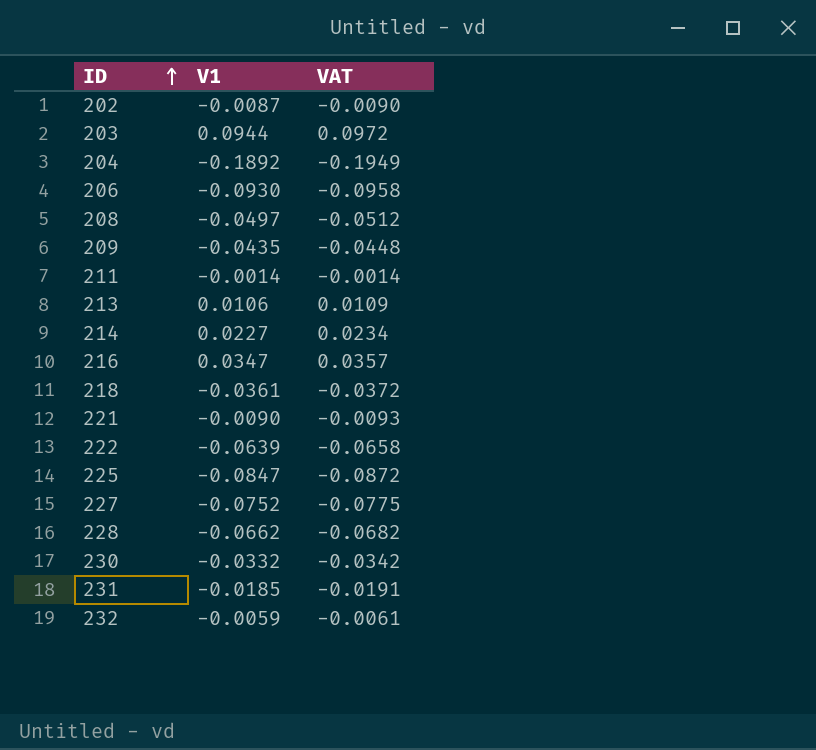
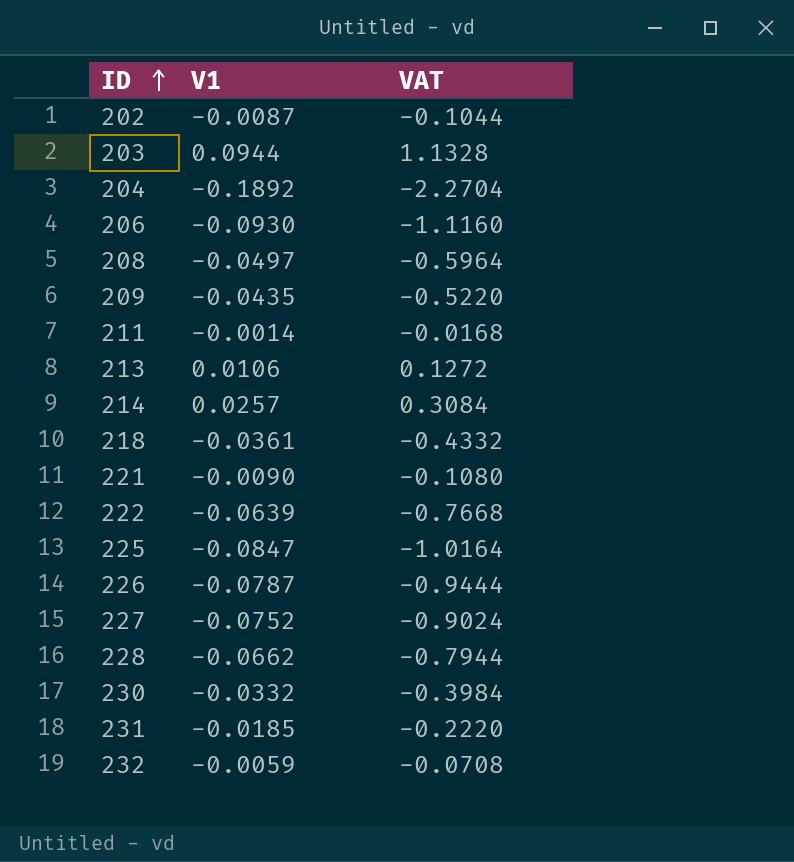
column VAT | formula: [V1] * 1.03 -> [V1] * 12
row 216: 0.0347 | 0.0357 -> none
214 | V1: 0.0227 -> 0.0257
row 226: none -> -0.0787 | -0.9444

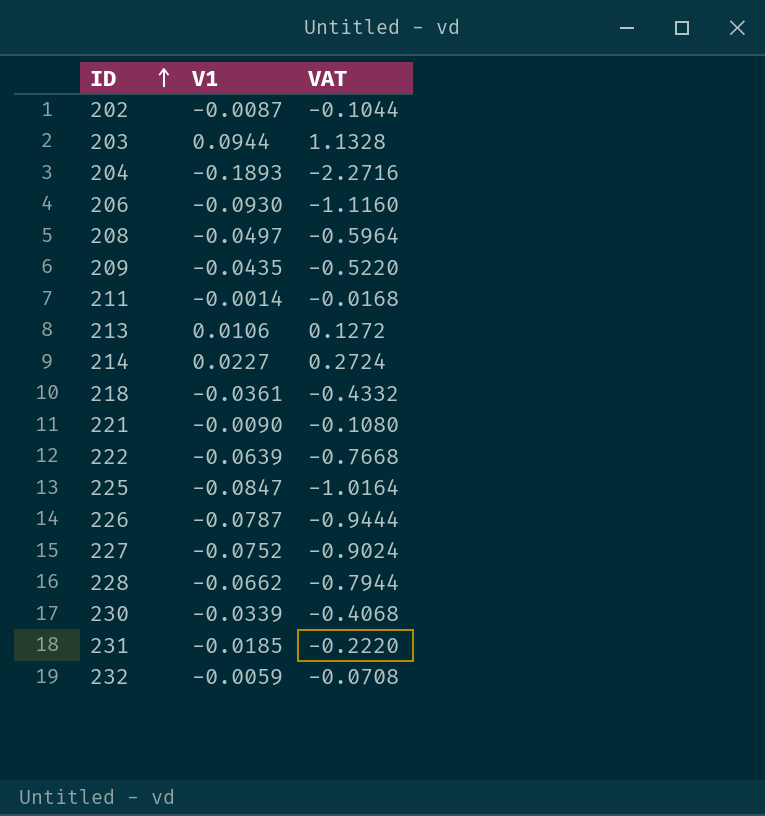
204 | V1: -0.1892 -> -0.1893
204 | VAT: -2.2704 -> -2.2716
214 | V1: 0.0257 -> 0.0227
214 | VAT: 0.3084 -> 0.2724
230 | V1: -0.0332 -> -0.0339
230 | VAT: -0.3984 -> -0.4068

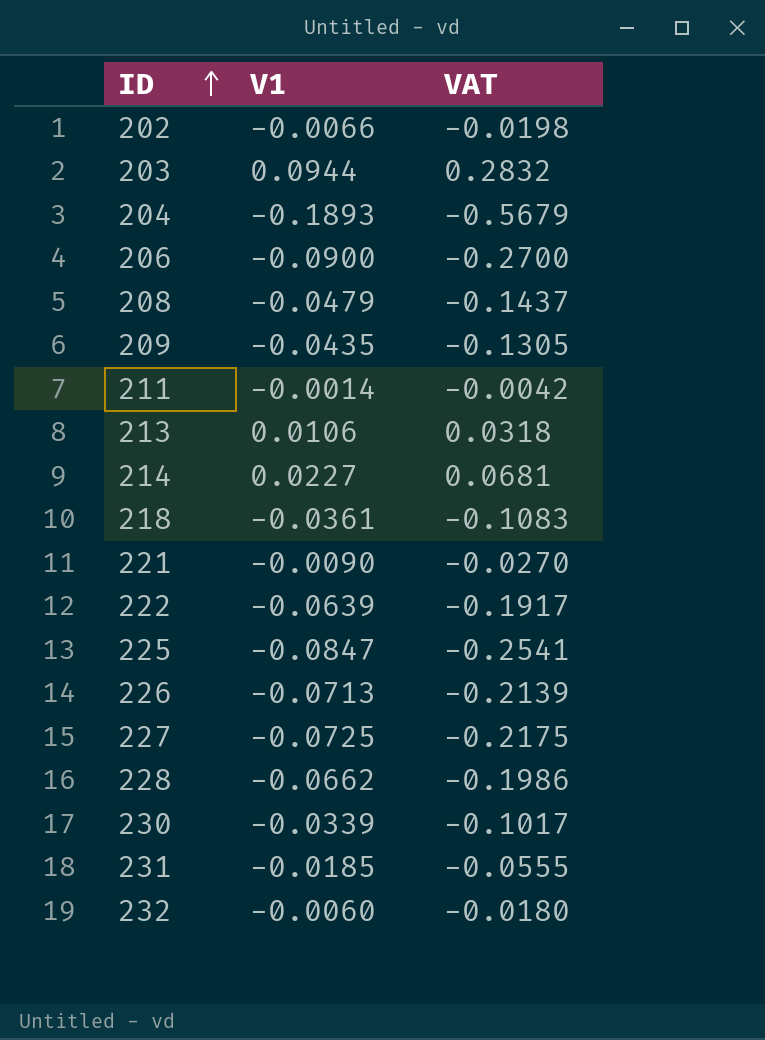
column VAT | formula: [V1] * 12 -> [V1] * 3
202 | V1: -0.0087 -> -0.0066
206 | V1: -0.0930 -> -0.0900
208 | V1: -0.0497 -> -0.0479
226 | V1: -0.0787 -> -0.0713
227 | V1: -0.0752 -> -0.0725
232 | V1: -0.0059 -> -0.0060

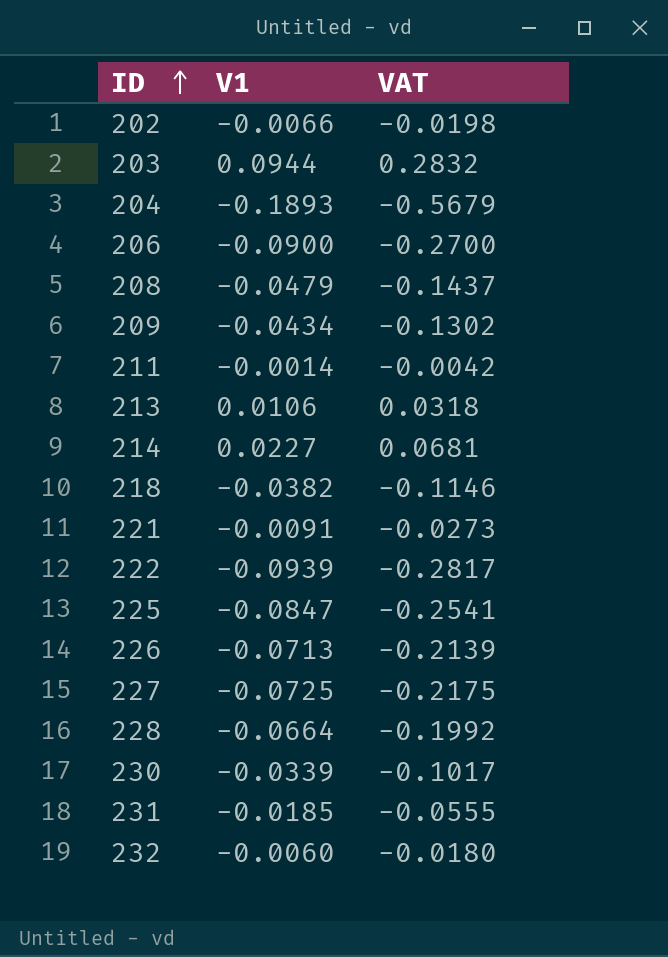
209 | V1: -0.0435 -> -0.0434
209 | VAT: -0.1305 -> -0.1302
218 | V1: -0.0361 -> -0.0382
218 | VAT: -0.1083 -> -0.1146
221 | V1: -0.0090 -> -0.0091
221 | VAT: -0.0270 -> -0.0273
222 | V1: -0.0639 -> -0.0939
222 | VAT: -0.1917 -> -0.2817
228 | V1: -0.0662 -> -0.0664
228 | VAT: -0.1986 -> -0.1992

